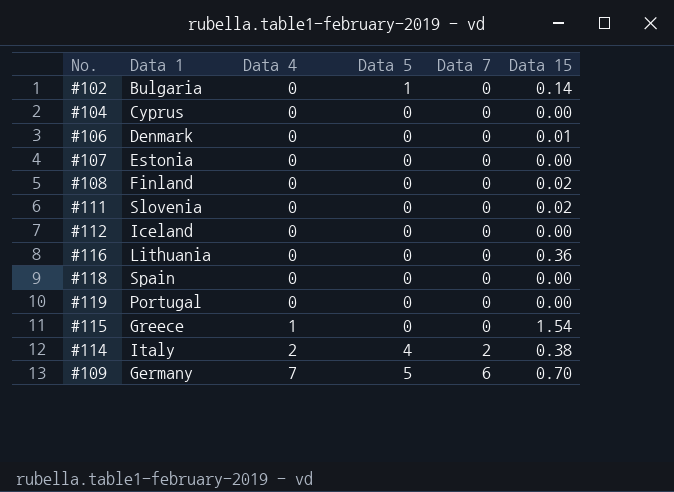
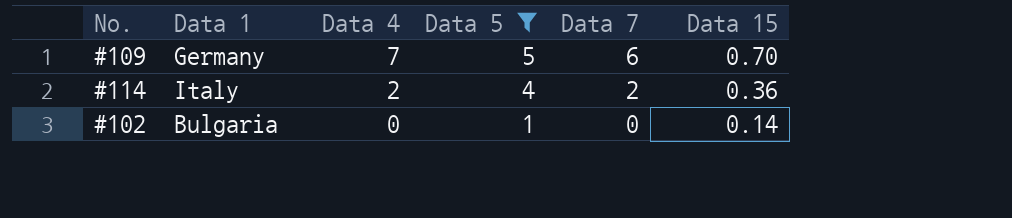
filter: none -> Data 5 != 0
row order: Data 4 ascending -> Data 4 descending
#114 | Data 15: 0.38 -> 0.36

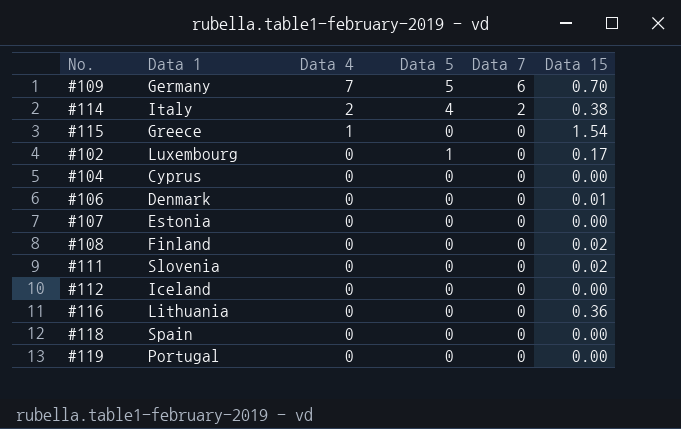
filter: Data 5 != 0 -> none
#114 | Data 15: 0.36 -> 0.38
#102 | Data 1: Bulgaria -> Luxembourg
#102 | Data 15: 0.14 -> 0.17

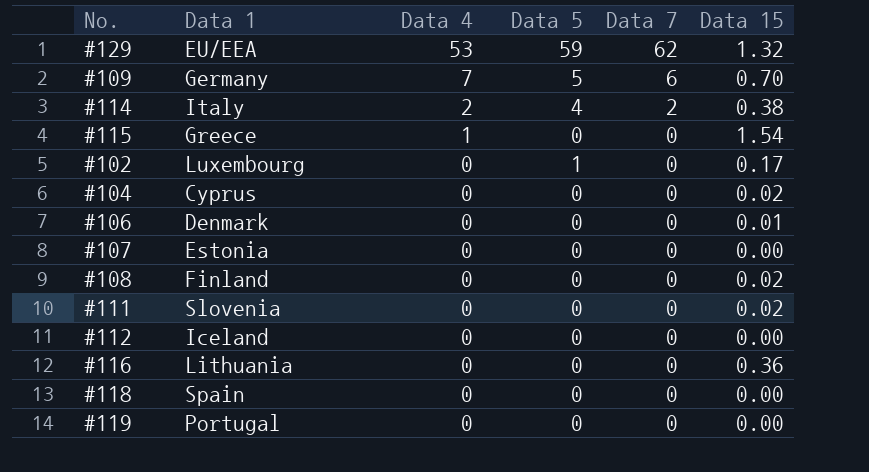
row #129: none -> EU/EEA | 53 | 59 | 62 | 1.32
#104 | Data 15: 0.00 -> 0.02

